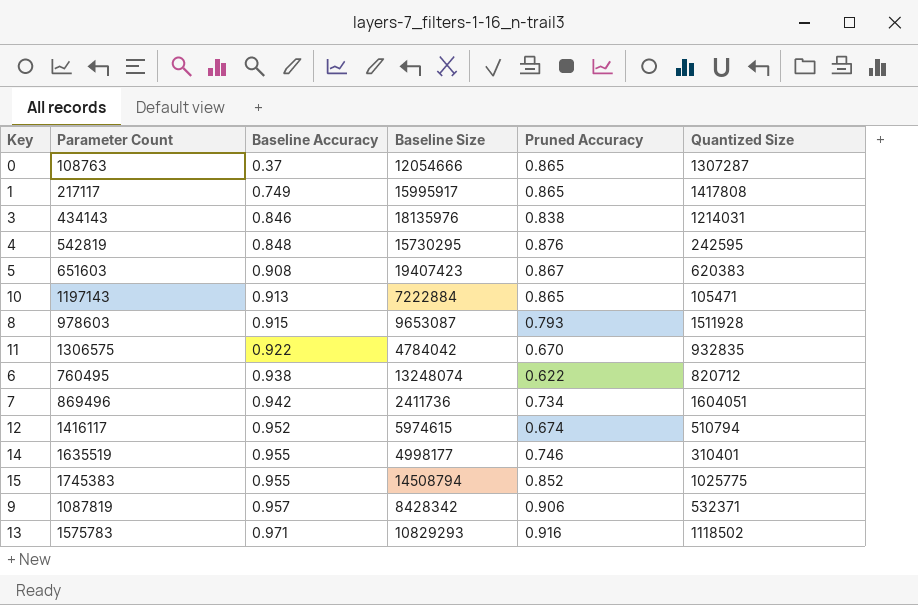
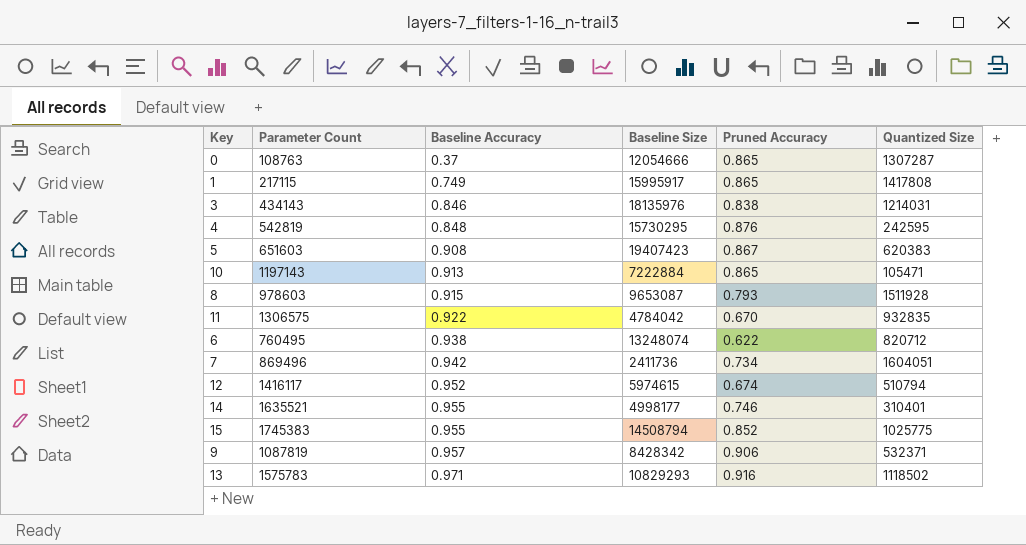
1 | Parameter Count: 217117 -> 217115
14 | Parameter Count: 1635519 -> 1635521

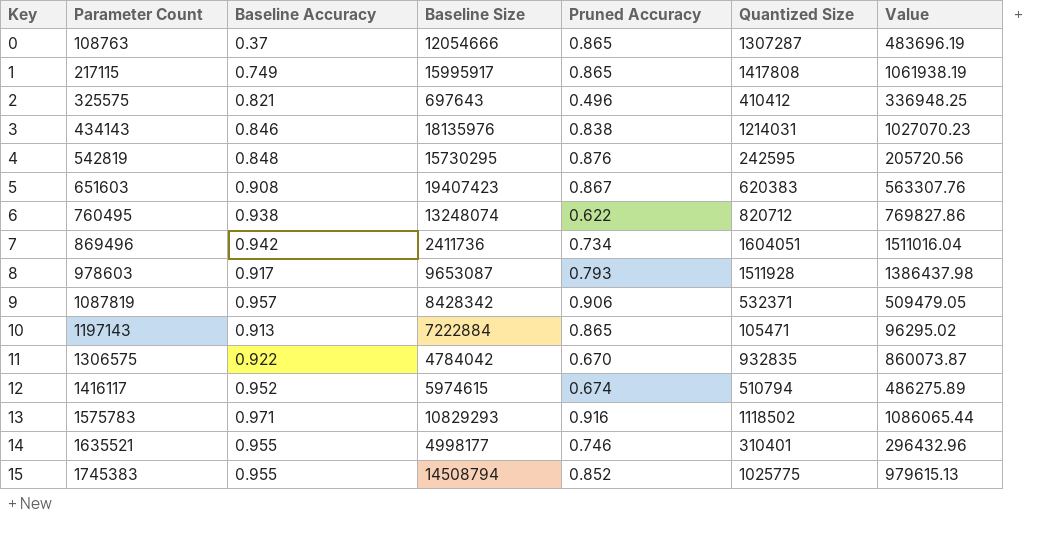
row order: Baseline Accuracy ascending -> Key ascending
column Value | formula: none -> [Baseline Accuracy] * [Quantized Size]
row 2: none -> 325575 | 0.821 | 697643 | 0.496 | 410412 | 336948.25
8 | Baseline Accuracy: 0.915 -> 0.917

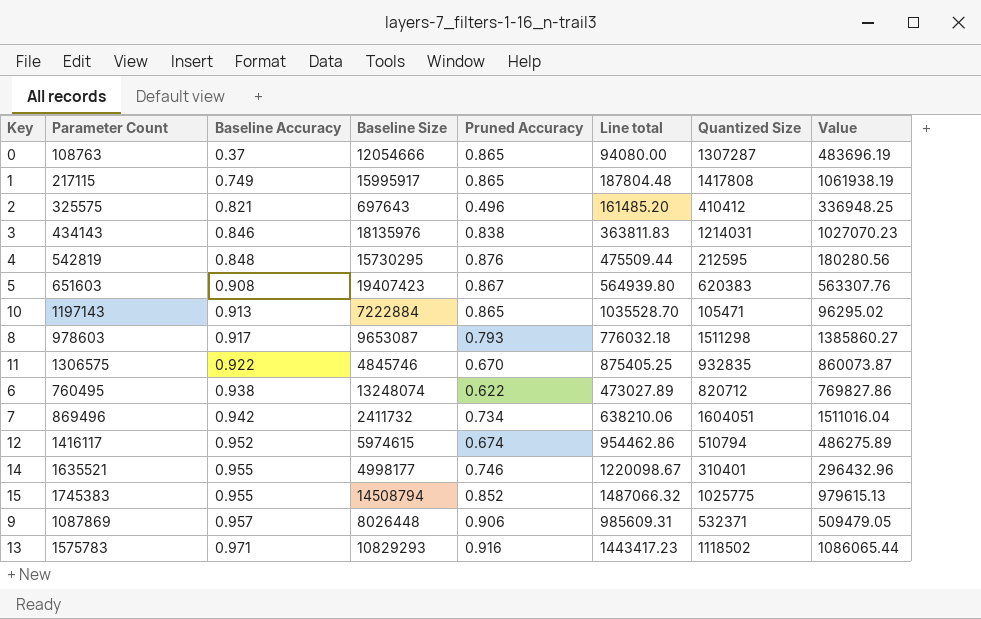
row order: Key ascending -> Baseline Accuracy ascending
column Line total | formula: none -> [Parameter Count] * [Pruned Accuracy]
4 | Quantized Size: 242595 -> 212595
4 | Value: 205720.56 -> 180280.56
8 | Quantized Size: 1511928 -> 1511298
8 | Value: 1386437.98 -> 1385860.27
11 | Baseline Size: 4784042 -> 4845746
7 | Baseline Size: 2411736 -> 2411732
9 | Parameter Count: 1087819 -> 1087869
9 | Baseline Size: 8428342 -> 8026448

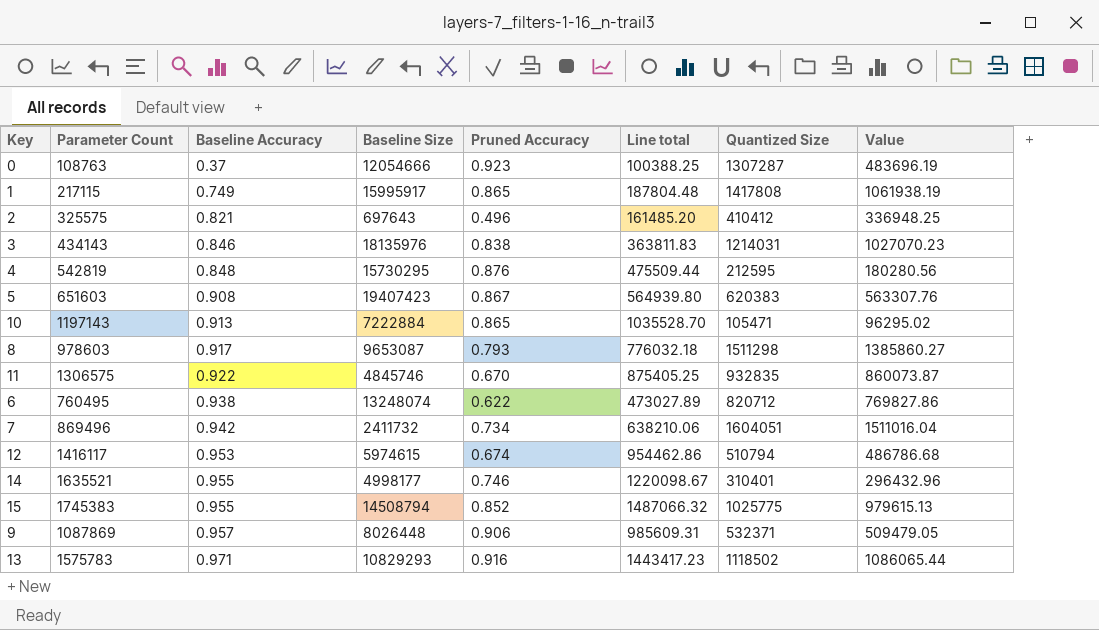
0 | Pruned Accuracy: 0.865 -> 0.923
0 | Line total: 94080.00 -> 100388.25
12 | Baseline Accuracy: 0.952 -> 0.953
12 | Value: 486275.89 -> 486786.68

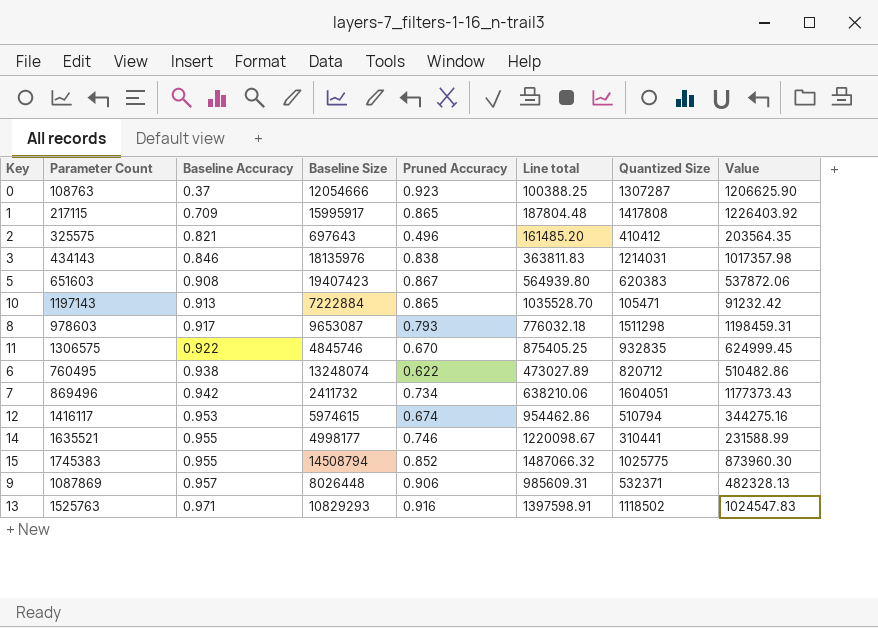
column Value | formula: [Baseline Accuracy] * [Quantized Size] -> [Pruned Accuracy] * [Quantized Size]
row 4: 542819 | 0.848 | 15730295 | 0.876 | 475509.44 | 212595 | 180280.56 -> none
1 | Baseline Accuracy: 0.749 -> 0.709
14 | Quantized Size: 310401 -> 310441
13 | Parameter Count: 1575783 -> 1525763
13 | Line total: 1443417.23 -> 1397598.91

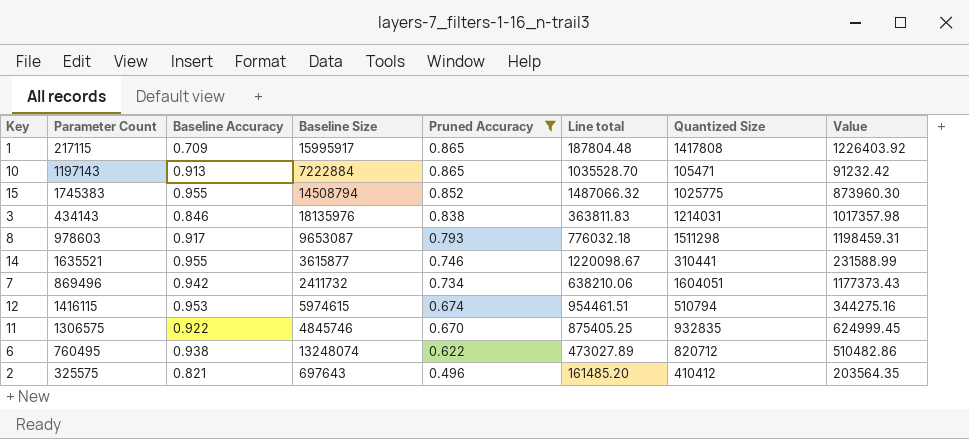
filter: none -> Pruned Accuracy <= 0.865
row order: Baseline Accuracy ascending -> Pruned Accuracy descending
14 | Baseline Size: 4998177 -> 3615877
12 | Parameter Count: 1416117 -> 1416115
12 | Line total: 954462.86 -> 954461.51

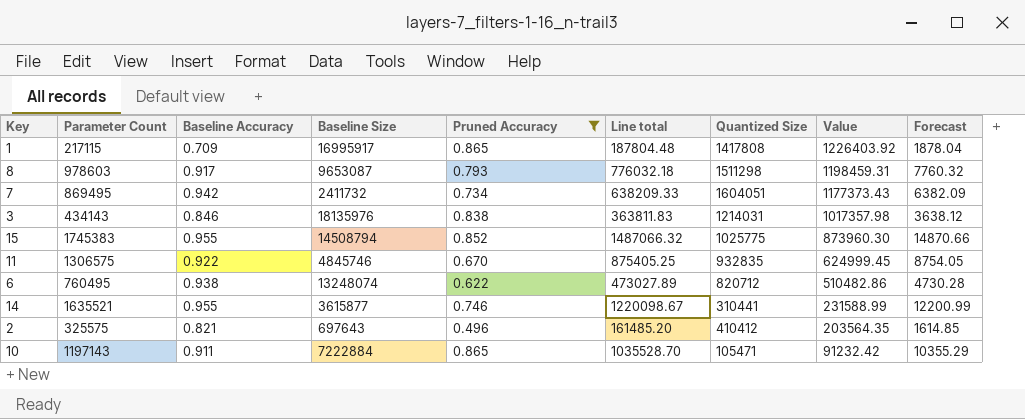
row order: Pruned Accuracy descending -> Value descending
column Forecast | formula: none -> [Line total] * 0.01
row 12: 1416115 | 0.953 | 5974615 | 0.674 | 954461.51 | 510794 | 344275.16 -> none
1 | Baseline Size: 15995917 -> 16995917
7 | Parameter Count: 869496 -> 869495
7 | Line total: 638210.06 -> 638209.33
10 | Baseline Accuracy: 0.913 -> 0.911

